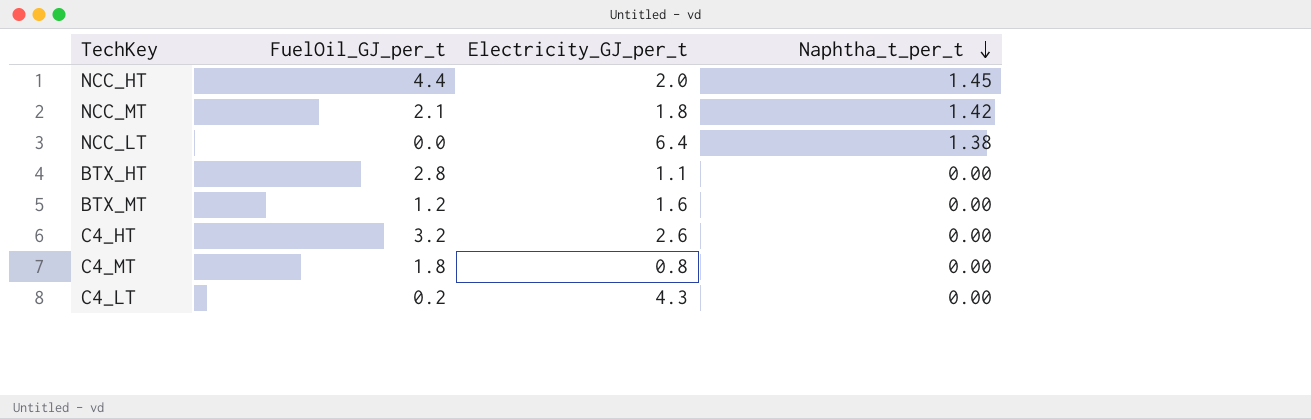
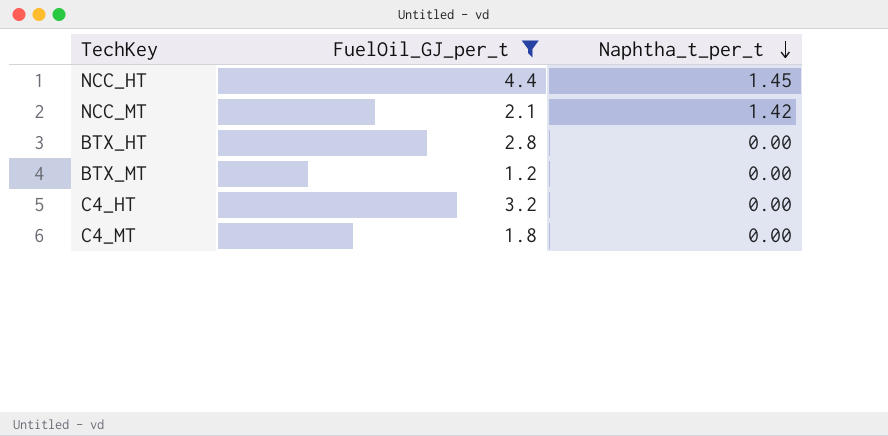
filter: none -> FuelOil_GJ_per_t >= 1.2
column Electricity_GJ_per_t | position: 3 -> none

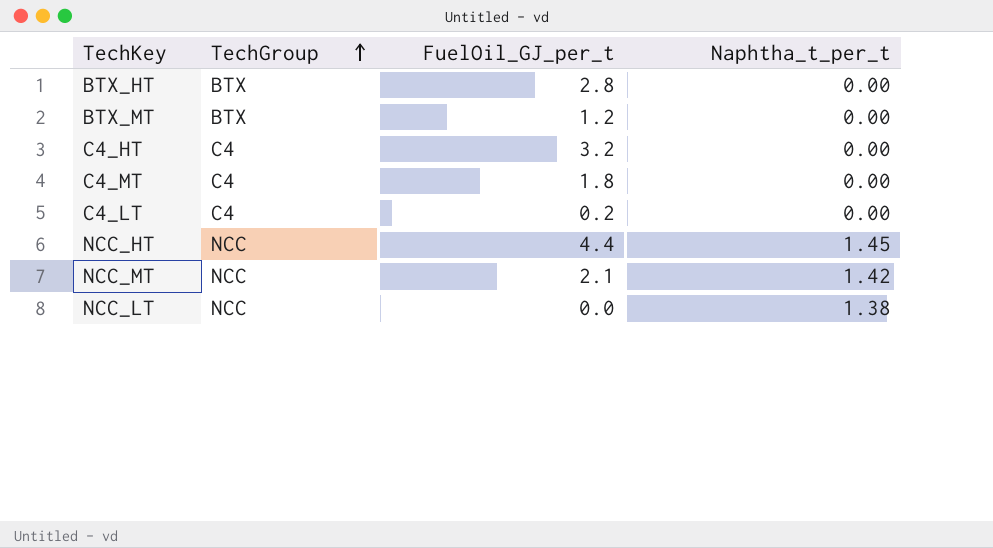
filter: FuelOil_GJ_per_t >= 1.2 -> none
row order: Naphtha_t_per_t descending -> TechGroup ascending
column TechGroup | position: none -> 2

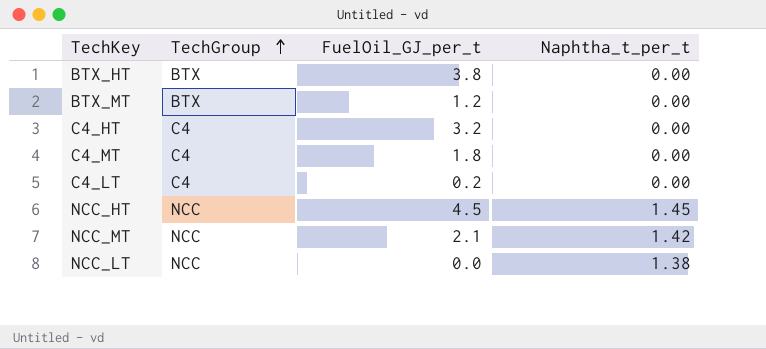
BTX_HT | FuelOil_GJ_per_t: 2.8 -> 3.8
NCC_HT | FuelOil_GJ_per_t: 4.4 -> 4.5

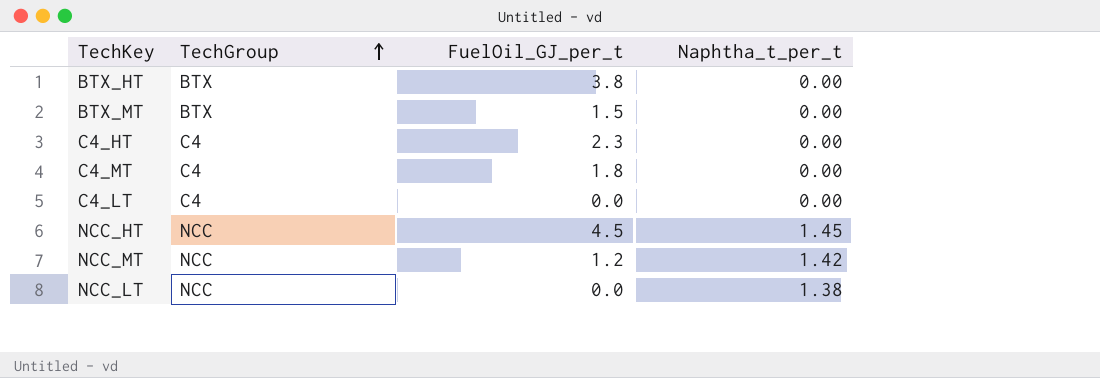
BTX_MT | FuelOil_GJ_per_t: 1.2 -> 1.5
C4_HT | FuelOil_GJ_per_t: 3.2 -> 2.3
C4_LT | FuelOil_GJ_per_t: 0.2 -> 0.0
NCC_MT | FuelOil_GJ_per_t: 2.1 -> 1.2

